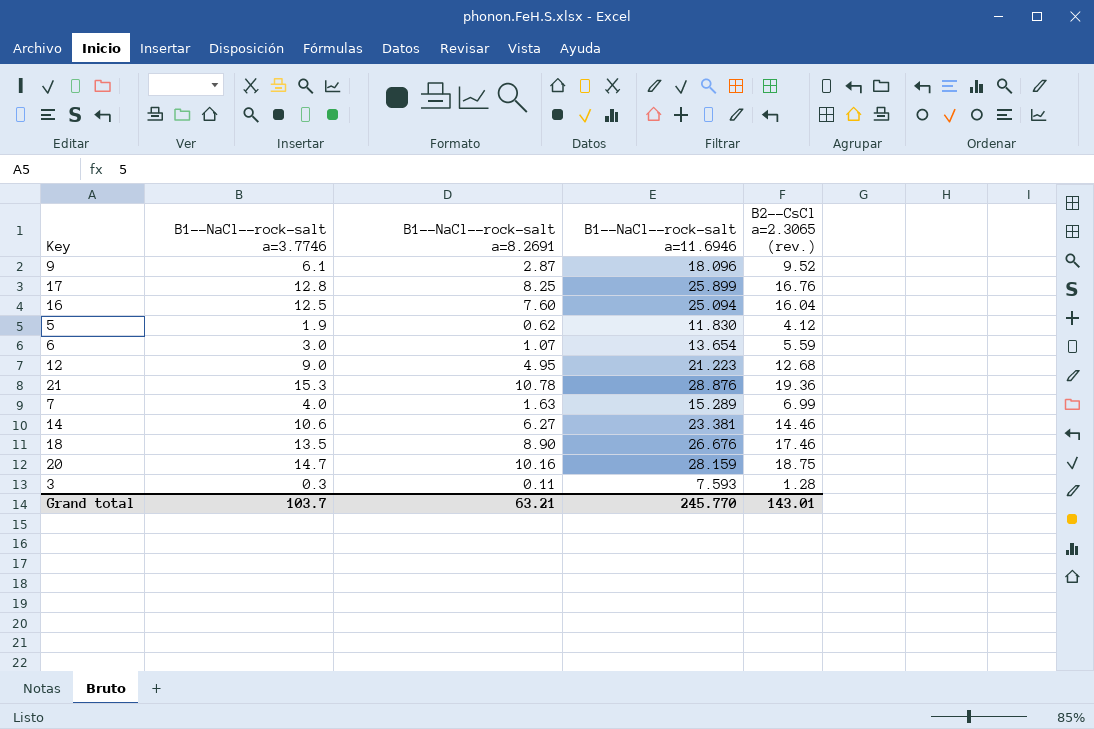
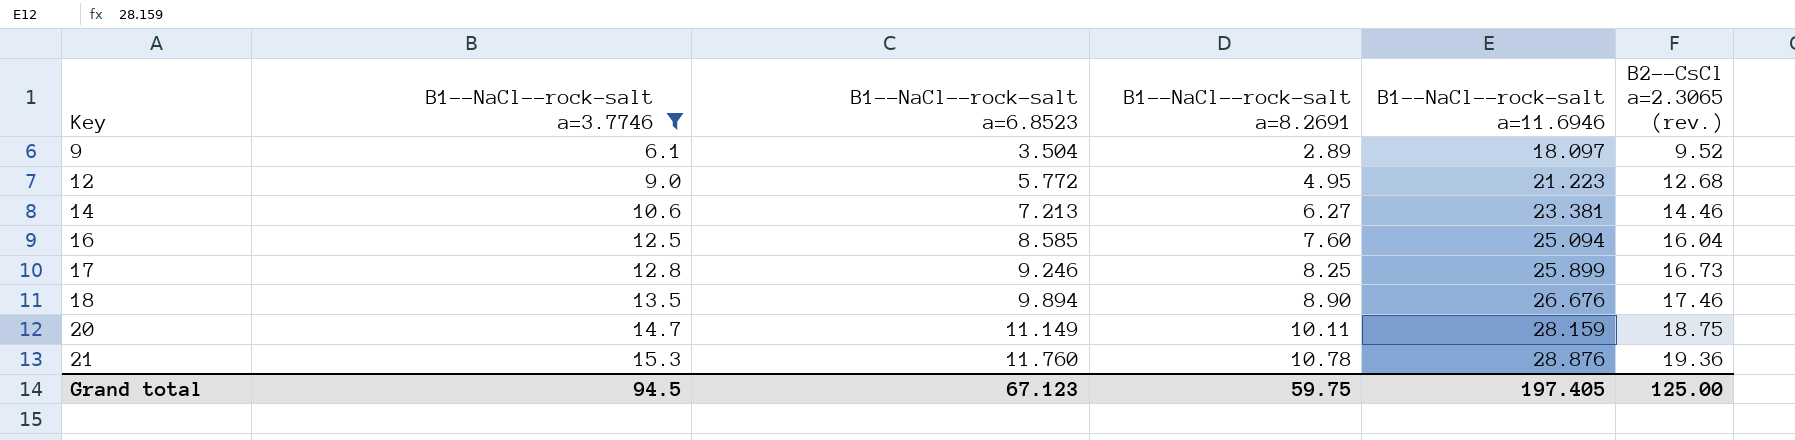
filter: none -> B1--NaCl--rock-salt a=3.7746 >= 6.1
row order: none -> Key ascending
column B1--NaCl--rock-salt a=6.8523 | position: none -> 3
9 | B1--NaCl--rock-salt a=8.2691: 2.87 -> 2.89
9 | B1--NaCl--rock-salt a=11.6946: 18.096 -> 18.097
17 | B2--CsCl a=2.3065 (rev.): 16.76 -> 16.73
20 | B1--NaCl--rock-salt a=8.2691: 10.16 -> 10.11
Grand total | B1--NaCl--rock-salt a=3.7746: 103.7 -> 94.5
Grand total | B1--NaCl--rock-salt a=8.2691: 63.21 -> 59.75
Grand total | B1--NaCl--rock-salt a=11.6946: 245.770 -> 197.405
Grand total | B2--CsCl a=2.3065 (rev.): 143.01 -> 125.00

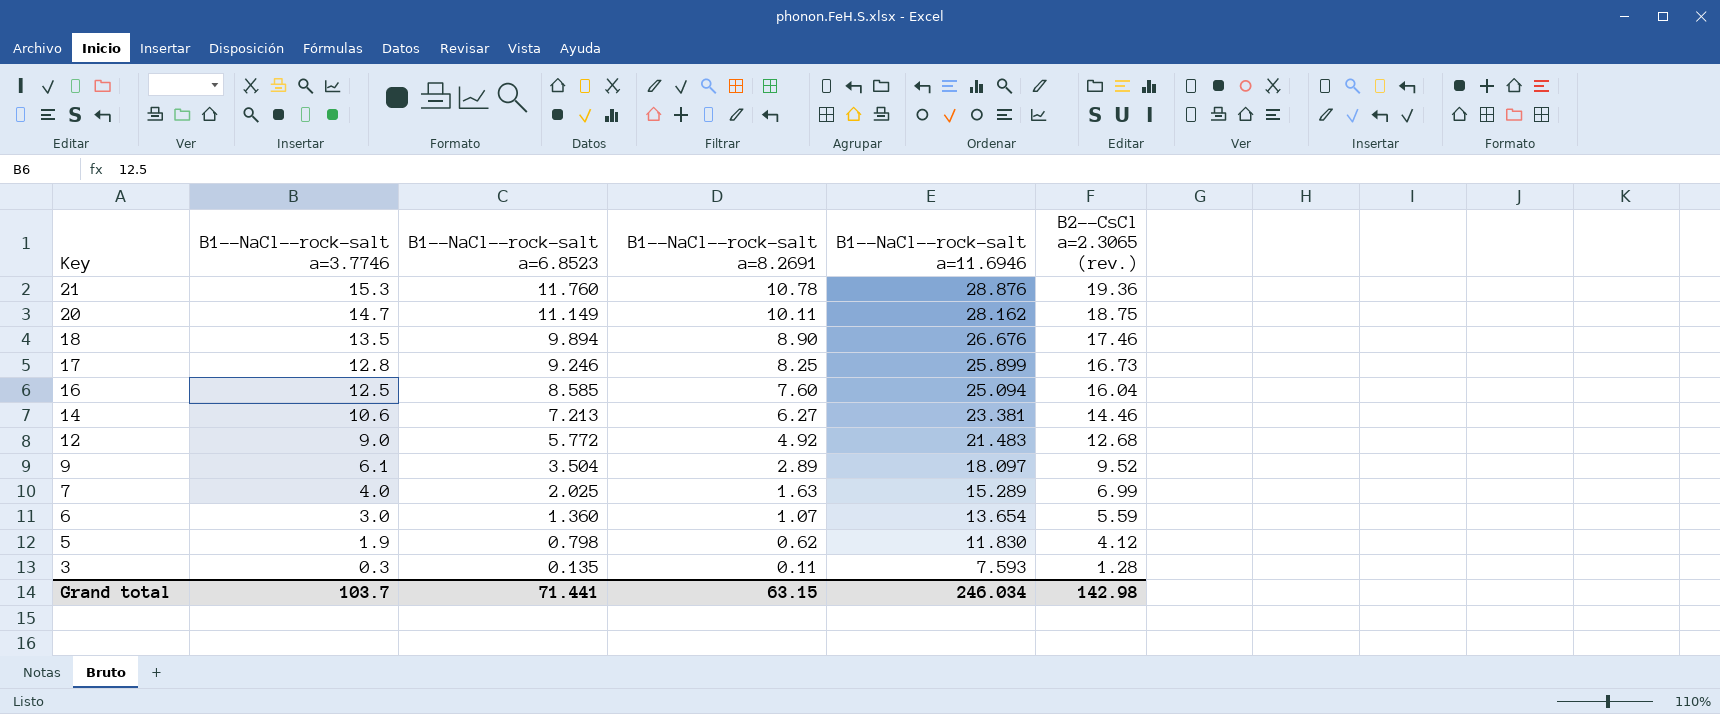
filter: B1--NaCl--rock-salt a=3.7746 >= 6.1 -> none
row order: Key ascending -> Key descending
20 | B1--NaCl--rock-salt a=11.6946: 28.159 -> 28.162
12 | B1--NaCl--rock-salt a=8.2691: 4.95 -> 4.92
12 | B1--NaCl--rock-salt a=11.6946: 21.223 -> 21.483
Grand total | B1--NaCl--rock-salt a=3.7746: 94.5 -> 103.7
Grand total | B1--NaCl--rock-salt a=6.8523: 67.123 -> 71.441
Grand total | B1--NaCl--rock-salt a=8.2691: 59.75 -> 63.15
Grand total | B1--NaCl--rock-salt a=11.6946: 197.405 -> 246.034
Grand total | B2--CsCl a=2.3065 (rev.): 125.00 -> 142.98

